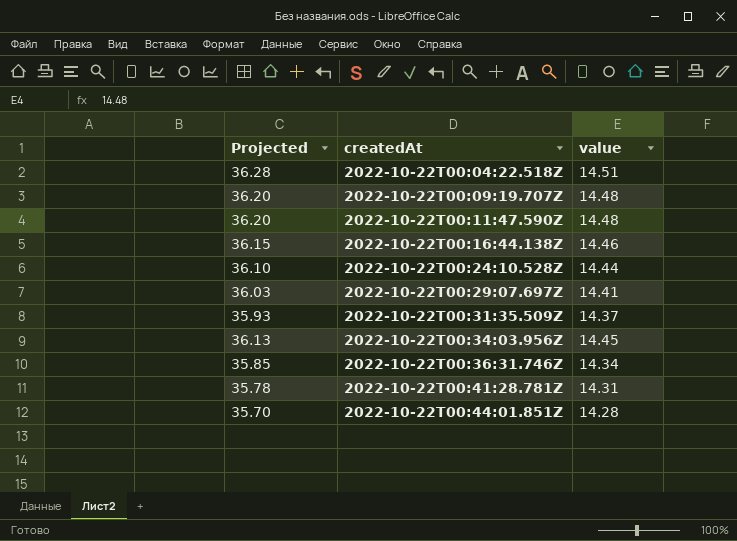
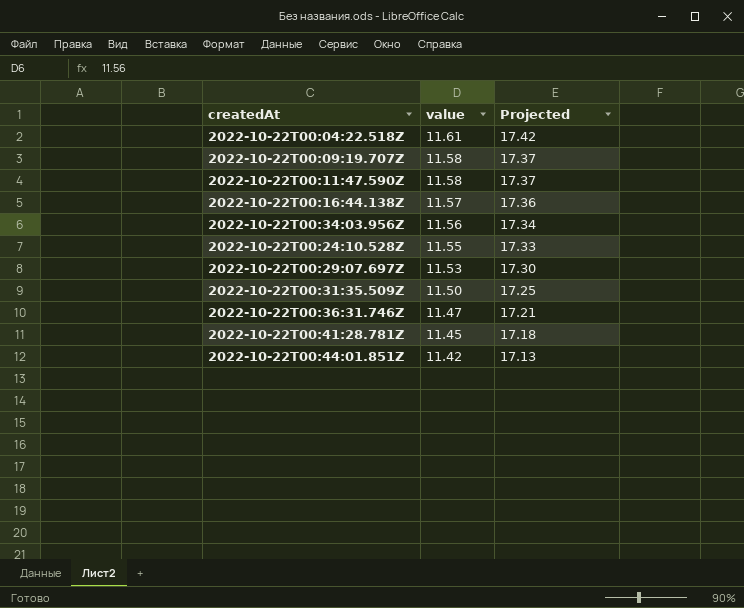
row order: createdAt ascending -> value descending
column Projected | formula: [value] * 2.5 -> [value] * 1.5
column Projected | position: 1 -> 3
2022-10-22T00:04:22.518Z | value: 14.51 -> 11.61
2022-10-22T00:09:19.707Z | value: 14.48 -> 11.58
2022-10-22T00:11:47.590Z | value: 14.48 -> 11.58
2022-10-22T00:16:44.138Z | value: 14.46 -> 11.57
2022-10-22T00:34:03.956Z | value: 14.45 -> 11.56
2022-10-22T00:24:10.528Z | value: 14.44 -> 11.55
2022-10-22T00:29:07.697Z | value: 14.41 -> 11.53
2022-10-22T00:31:35.509Z | value: 14.37 -> 11.50
2022-10-22T00:36:31.746Z | value: 14.34 -> 11.47
2022-10-22T00:41:28.781Z | value: 14.31 -> 11.45
2022-10-22T00:44:01.851Z | value: 14.28 -> 11.42

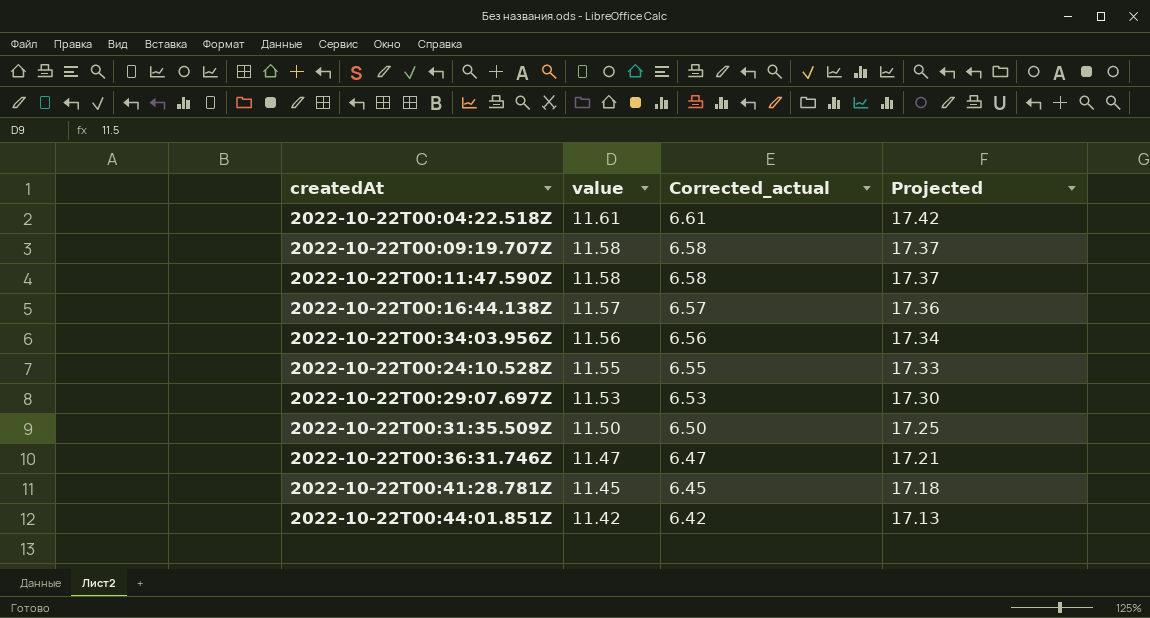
column Corrected_actual | formula: none -> [value] - 5

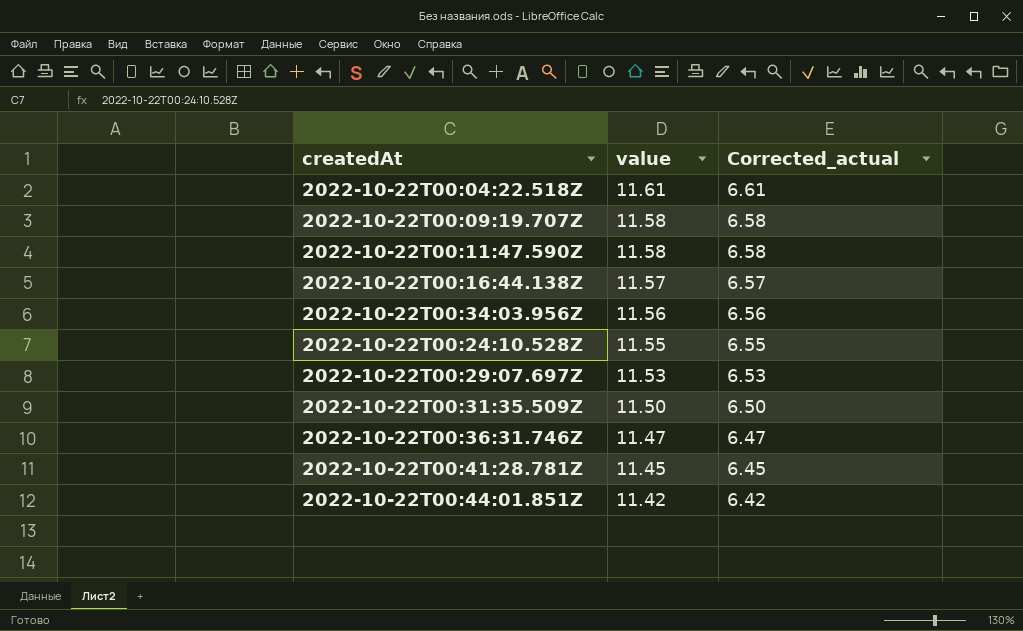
column Projected | formula: [value] * 1.5 -> none

